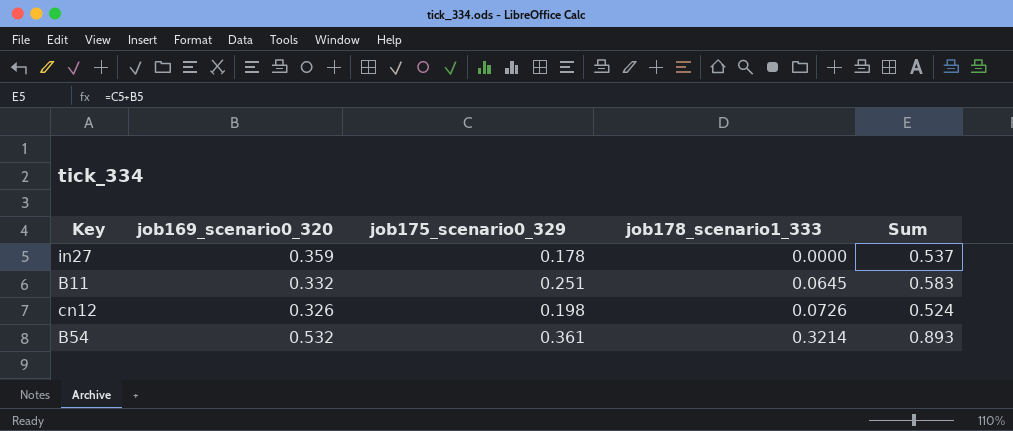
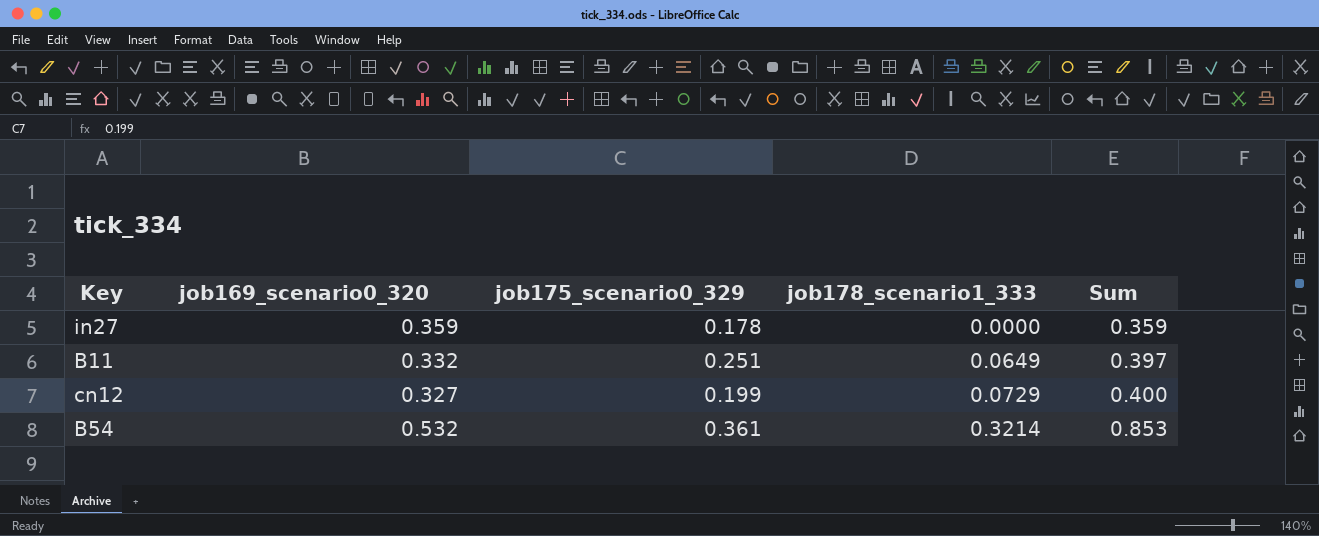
column Sum | formula: [job169_scenario0_320] + [job175_scenario0_329] -> [job169_scenario0_320] + [job178_scenario1_333]
B11 | job178_scenario1_333: 0.0645 -> 0.0649
cn12 | job169_scenario0_320: 0.326 -> 0.327
cn12 | job175_scenario0_329: 0.198 -> 0.199
cn12 | job178_scenario1_333: 0.0726 -> 0.0729

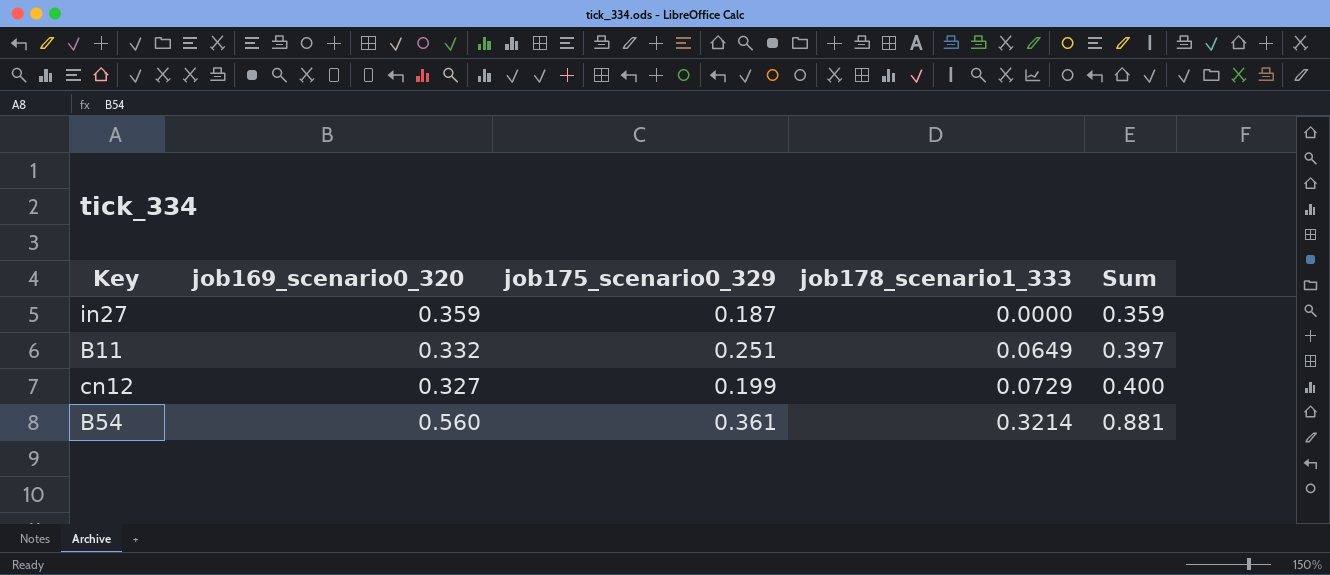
in27 | job175_scenario0_329: 0.178 -> 0.187
B54 | job169_scenario0_320: 0.532 -> 0.560
B54 | Sum: 0.853 -> 0.881

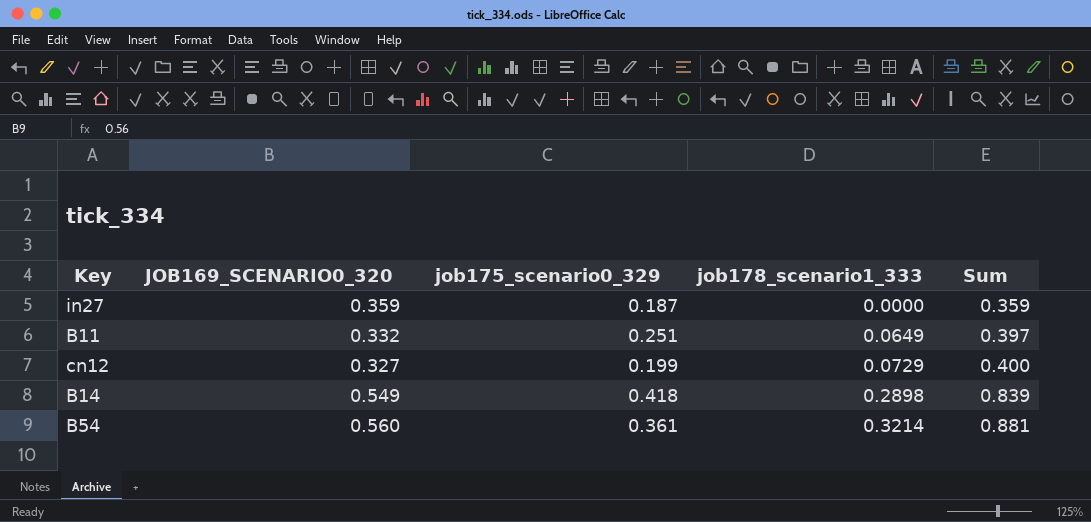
column name: job169_scenario0_320 -> JOB169_SCENARIO0_320
row B14: none -> 0.549 | 0.418 | 0.2898 | 0.839

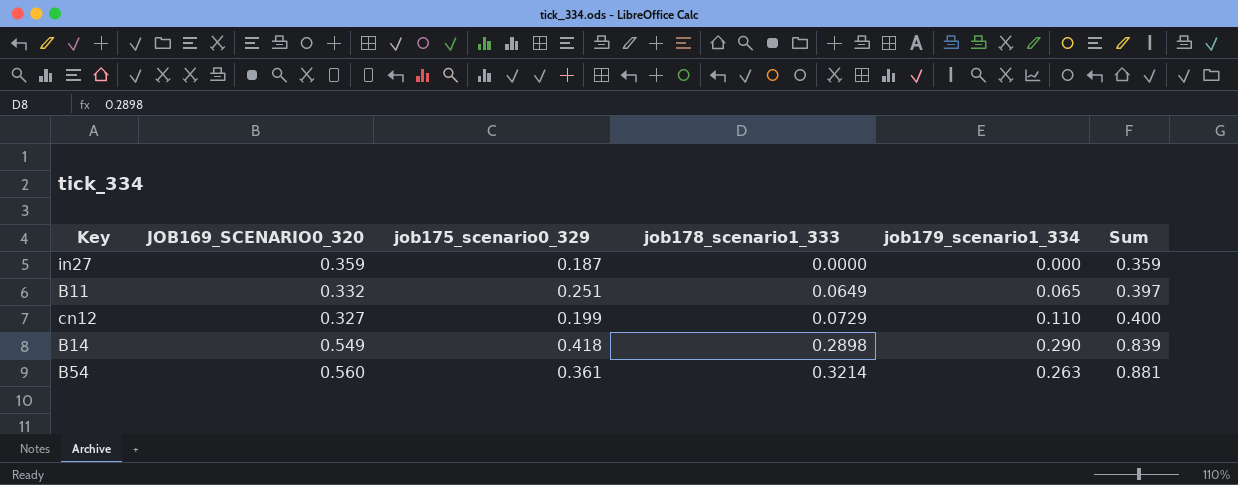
column job179_scenario1_334 | position: none -> 5

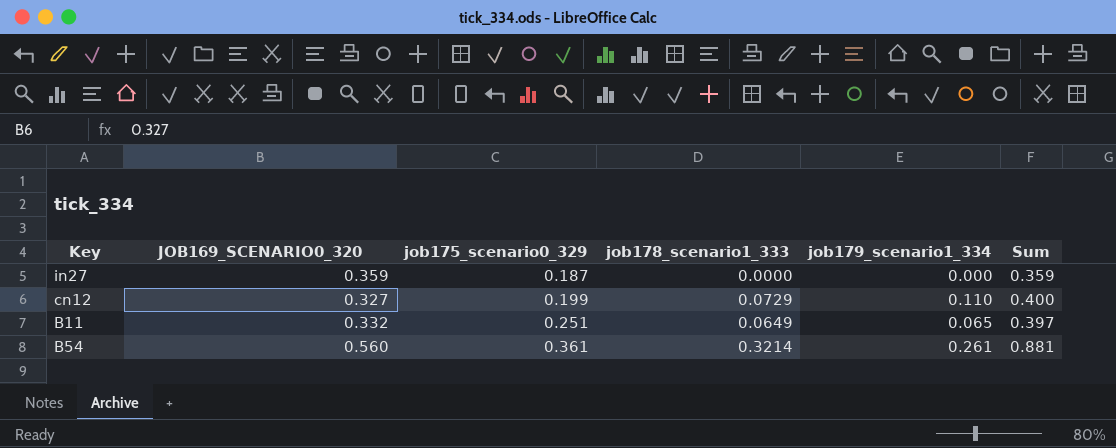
row order: job178_scenario1_333 ascending -> job175_scenario0_329 ascending
row B14: 0.549 | 0.418 | 0.2898 | 0.290 | 0.839 -> none
B54 | job179_scenario1_334: 0.263 -> 0.261

